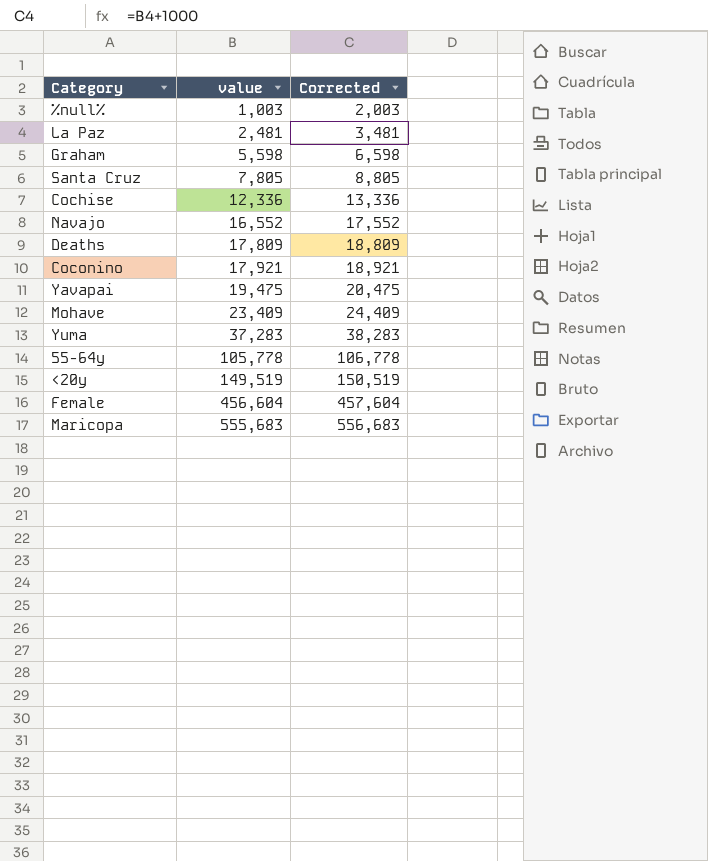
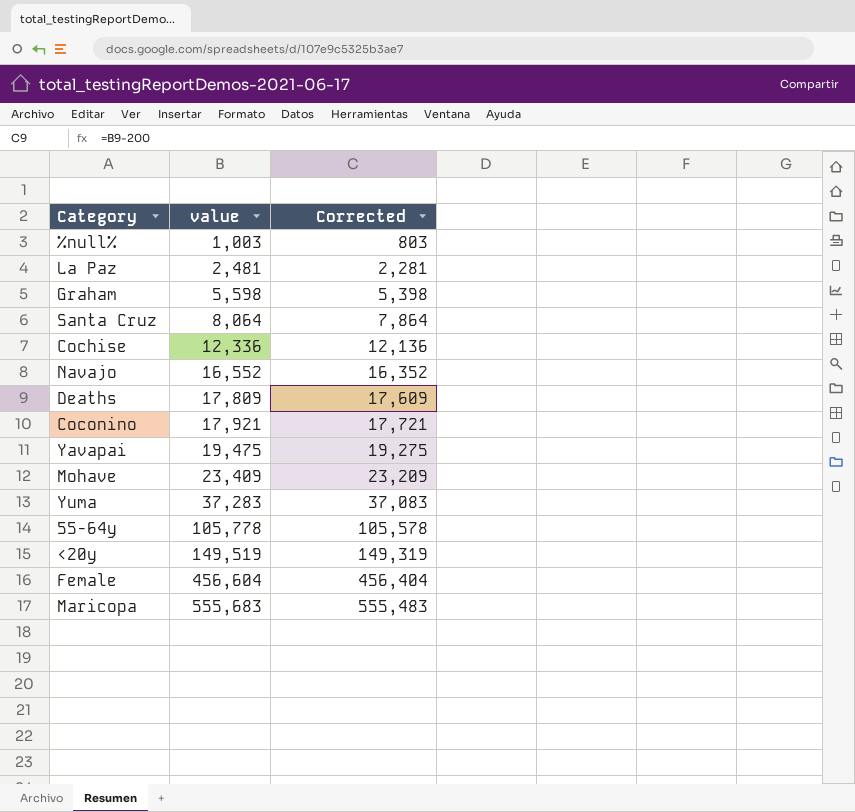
column Corrected | formula: [value] + 1000 -> [value] - 200
Santa Cruz | value: 7,805 -> 8,064

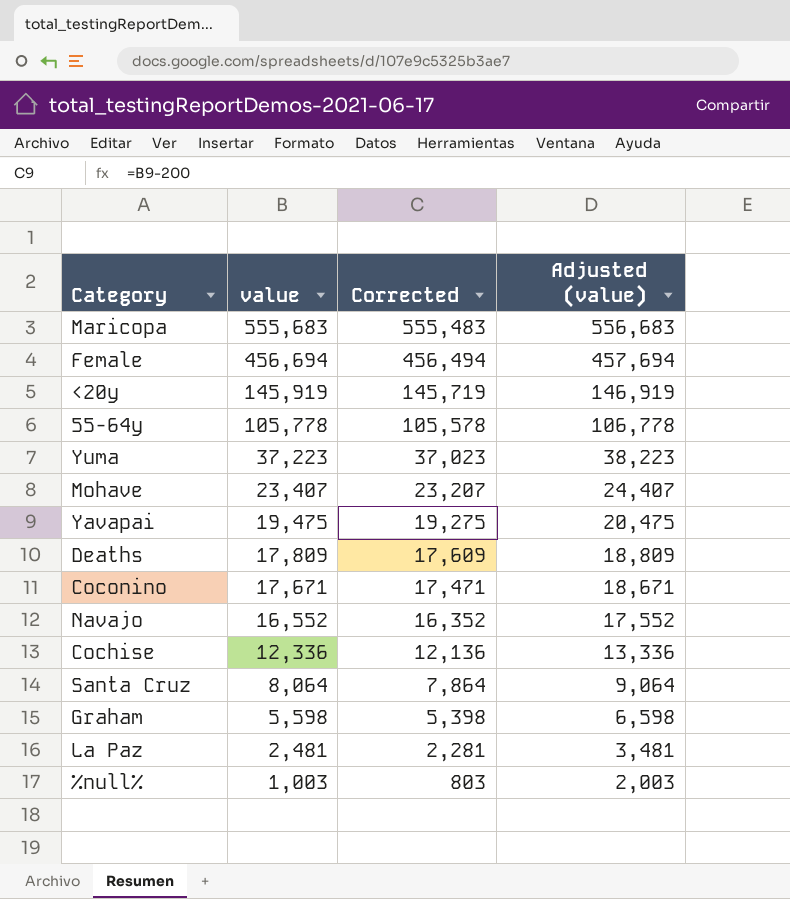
row order: value ascending -> value descending
column Adjusted (value) | formula: none -> [value] + 1000
Female | value: 456,604 -> 456,694
Female | Corrected: 456,404 -> 456,494
<20y | value: 149,519 -> 145,919
<20y | Corrected: 149,319 -> 145,719
Yuma | value: 37,283 -> 37,223
Yuma | Corrected: 37,083 -> 37,023
Mohave | value: 23,409 -> 23,407
Mohave | Corrected: 23,209 -> 23,207
Coconino | value: 17,921 -> 17,671
Coconino | Corrected: 17,721 -> 17,471

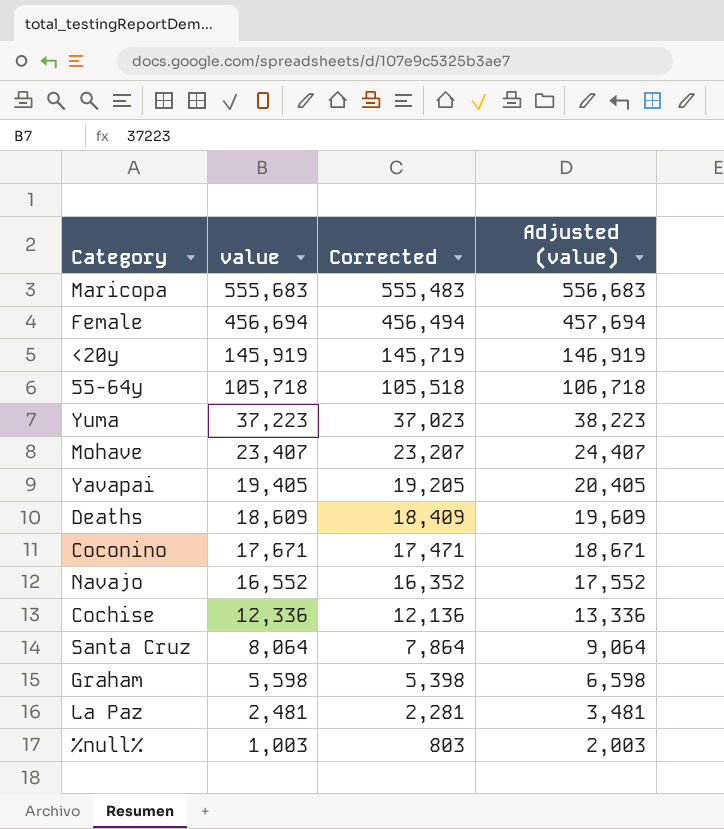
55-64y | value: 105,778 -> 105,718
55-64y | Corrected: 105,578 -> 105,518
55-64y | Adjusted (value): 106,778 -> 106,718
Yavapai | value: 19,475 -> 19,405
Yavapai | Corrected: 19,275 -> 19,205
Yavapai | Adjusted (value): 20,475 -> 20,405
Deaths | value: 17,809 -> 18,609
Deaths | Corrected: 17,609 -> 18,409
Deaths | Adjusted (value): 18,809 -> 19,609

